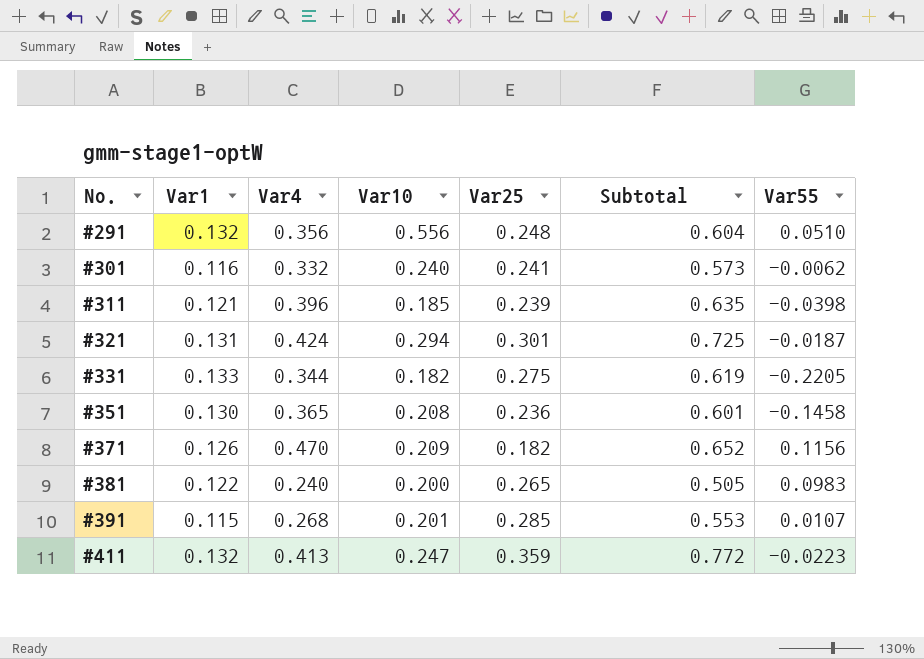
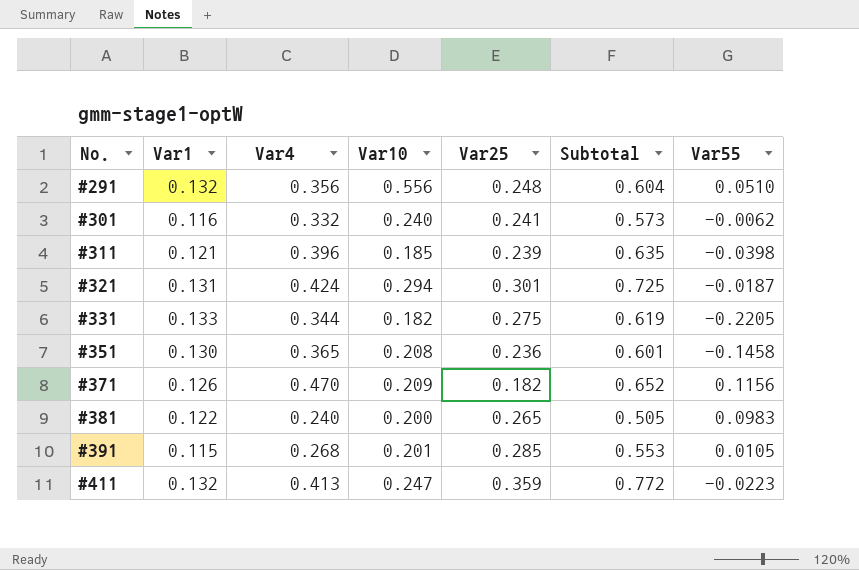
#391 | Var55: 0.0107 -> 0.0105

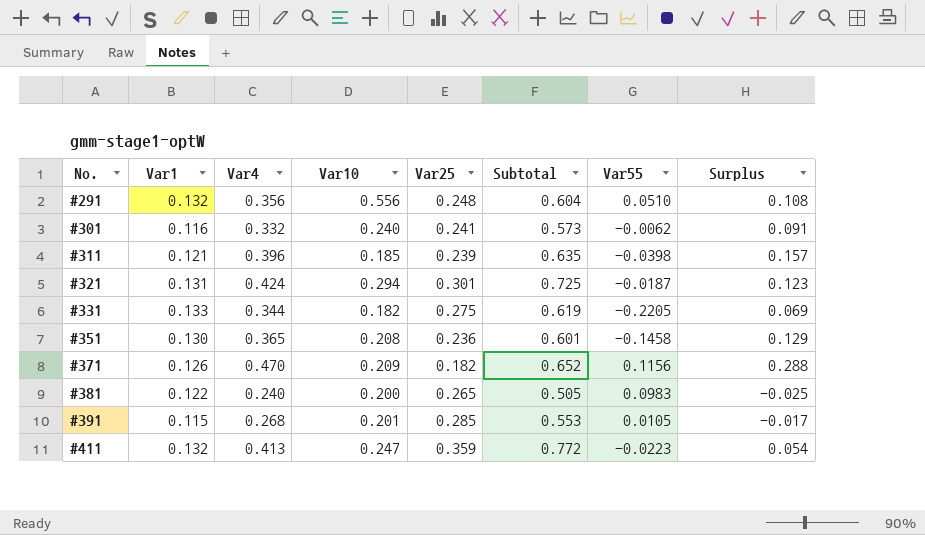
column Surplus | formula: none -> [Var4] - [Var25]

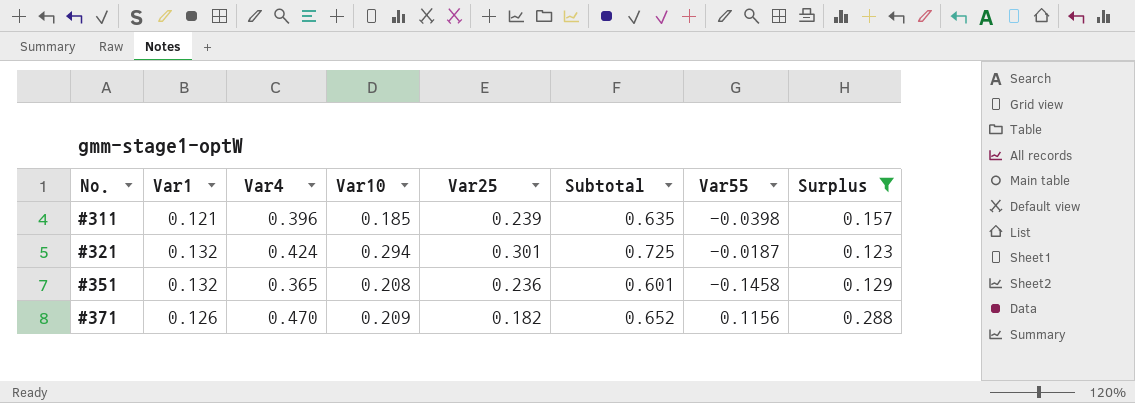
filter: none -> Surplus >= 0.123
#321 | Var1: 0.131 -> 0.132
#351 | Var1: 0.130 -> 0.132

